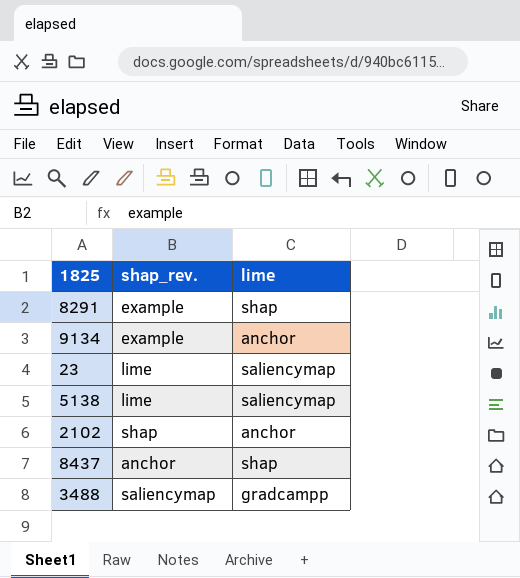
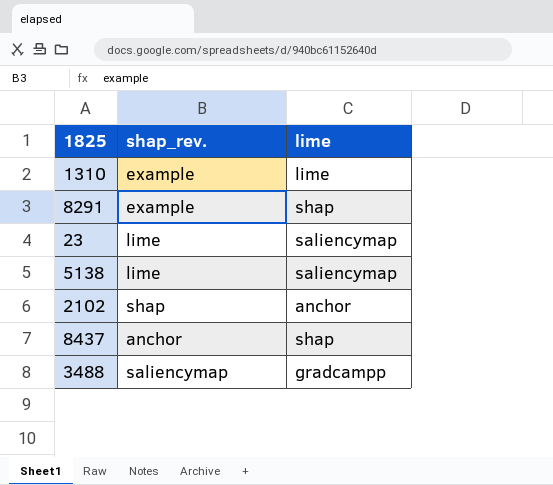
row 9134: example | anchor -> none
row 1310: none -> example | lime

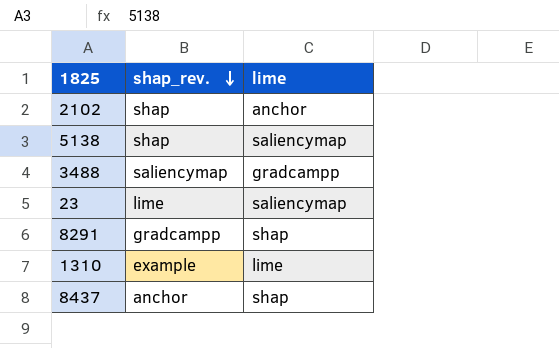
row order: none -> shap_rev. descending
5138 | shap_rev.: lime -> shap
8291 | shap_rev.: example -> gradcampp

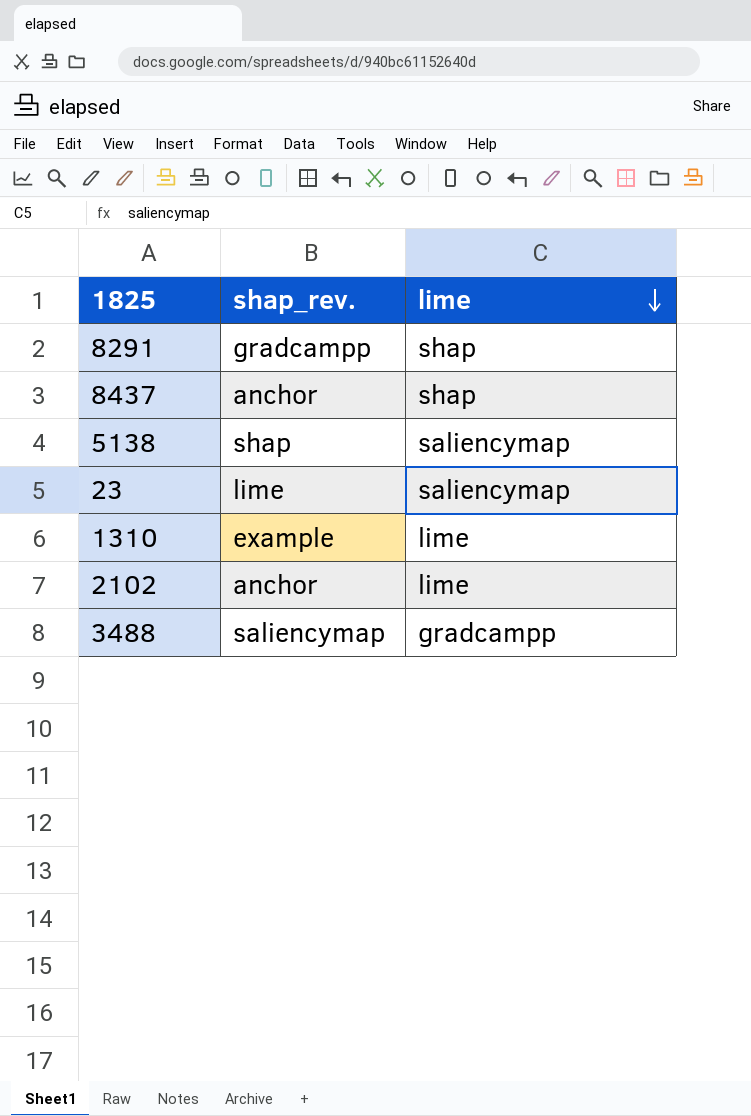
row order: shap_rev. descending -> lime descending
2102 | shap_rev.: shap -> anchor
2102 | lime: anchor -> lime

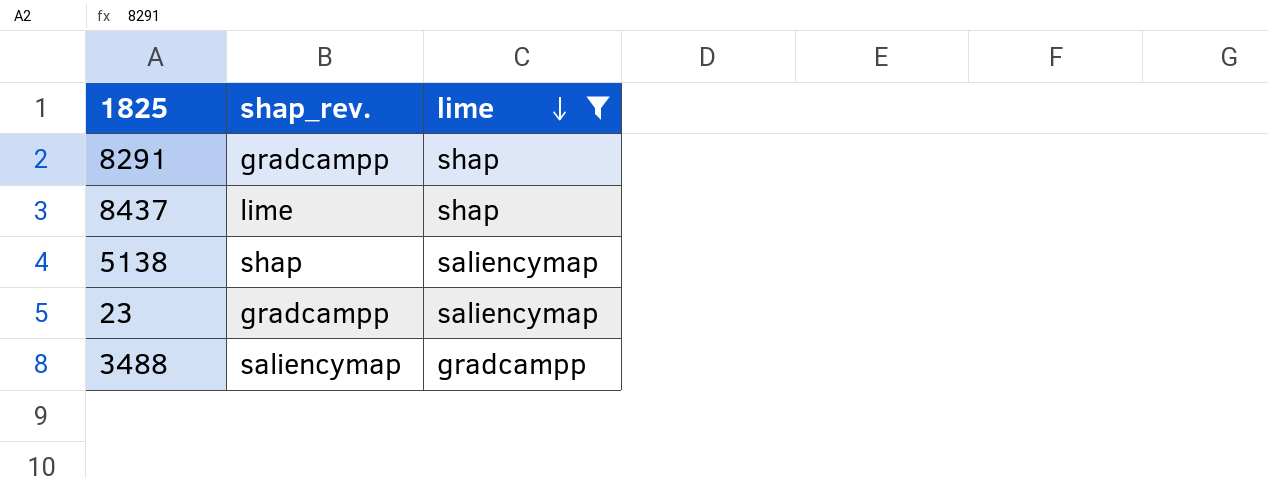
filter: none -> lime != lime
8437 | shap_rev.: anchor -> lime
23 | shap_rev.: lime -> gradcampp

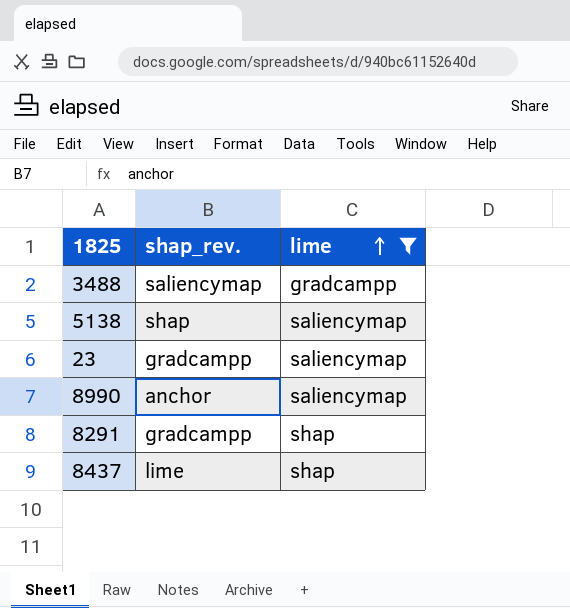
row order: lime descending -> lime ascending
row 8990: none -> anchor | saliencymap

